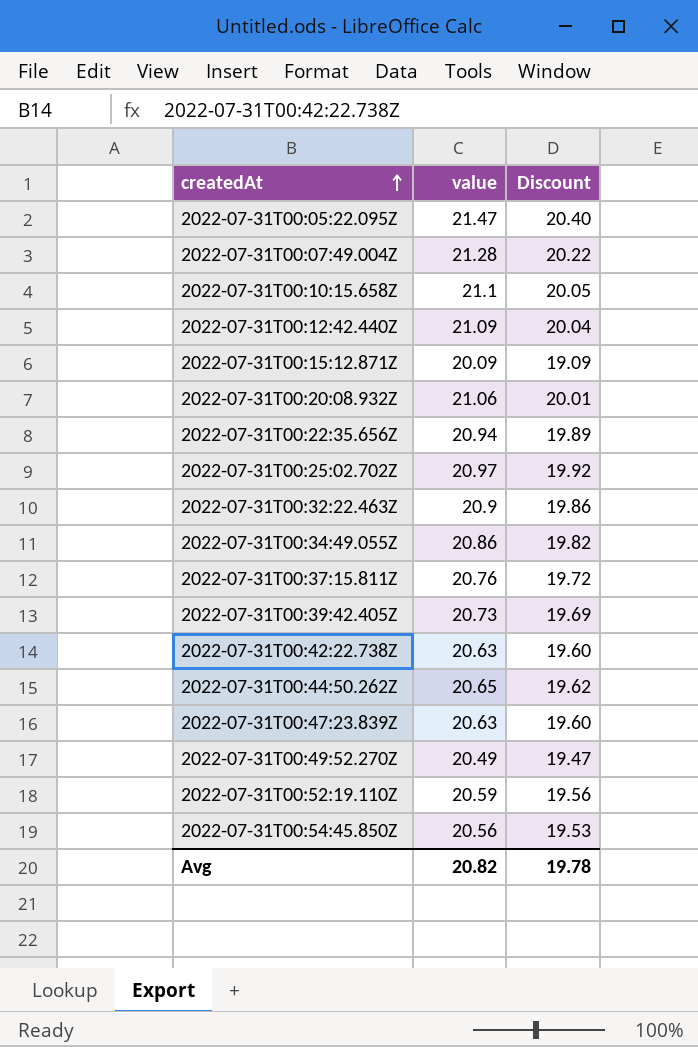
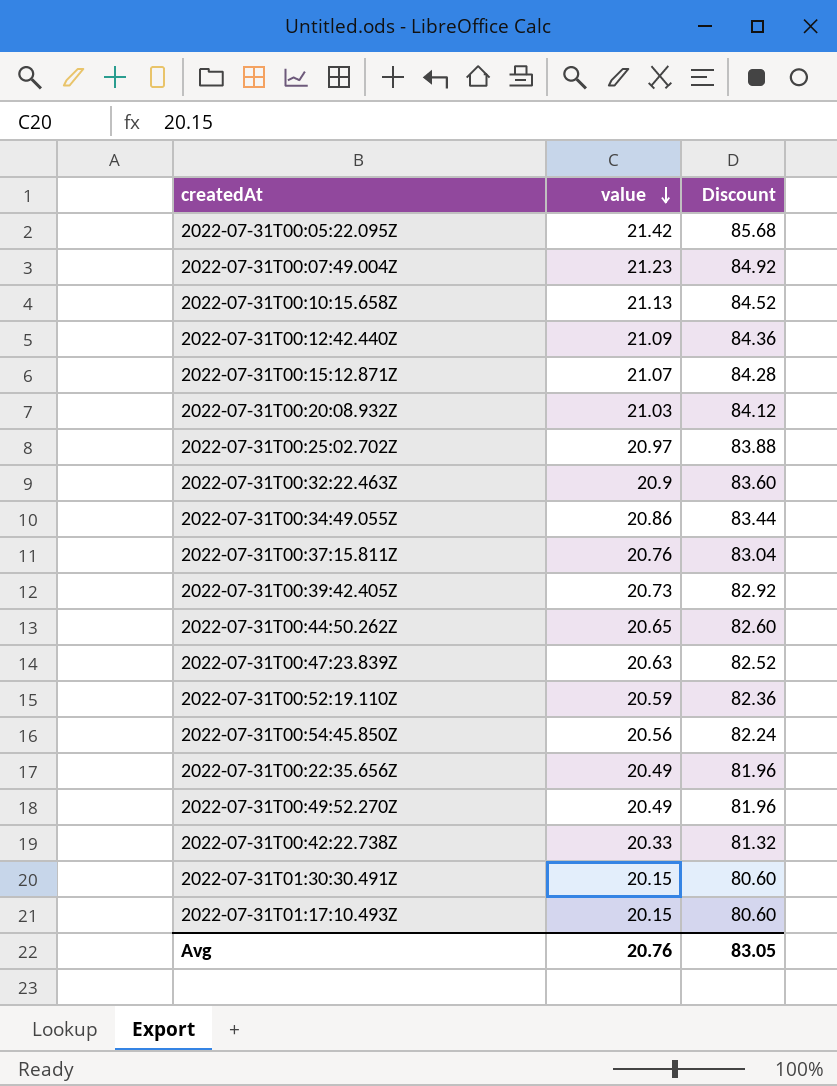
row order: createdAt ascending -> value descending
column Discount | formula: [value] * 0.95 -> [value] * 4
2022-07-31T00:05:22.095Z | value: 21.47 -> 21.42
2022-07-31T00:07:49.004Z | value: 21.28 -> 21.23
2022-07-31T00:10:15.658Z | value: 21.1 -> 21.13
2022-07-31T00:15:12.871Z | value: 20.09 -> 21.07
2022-07-31T00:20:08.932Z | value: 21.06 -> 21.03
2022-07-31T00:22:35.656Z | value: 20.94 -> 20.49
2022-07-31T00:42:22.738Z | value: 20.63 -> 20.33
row 2022-07-31T01:30:30.491Z: none -> 20.15 | 80.60
row 2022-07-31T01:17:10.493Z: none -> 20.15 | 80.60
Avg | value: 20.82 -> 20.76
Avg | Discount: 19.78 -> 83.05

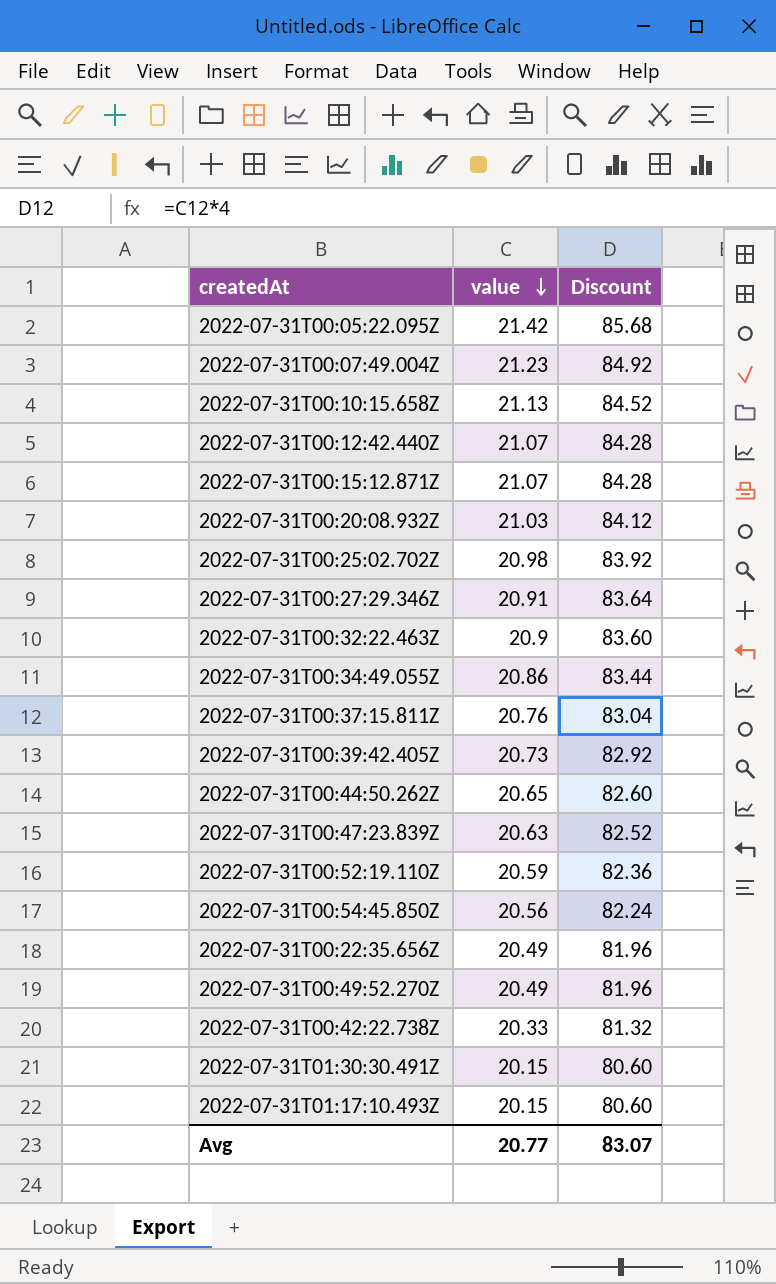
2022-07-31T00:12:42.440Z | value: 21.09 -> 21.07
2022-07-31T00:12:42.440Z | Discount: 84.36 -> 84.28
2022-07-31T00:25:02.702Z | value: 20.97 -> 20.98
2022-07-31T00:25:02.702Z | Discount: 83.88 -> 83.92
row 2022-07-31T00:27:29.346Z: none -> 20.91 | 83.64
Avg | value: 20.76 -> 20.77
Avg | Discount: 83.05 -> 83.07

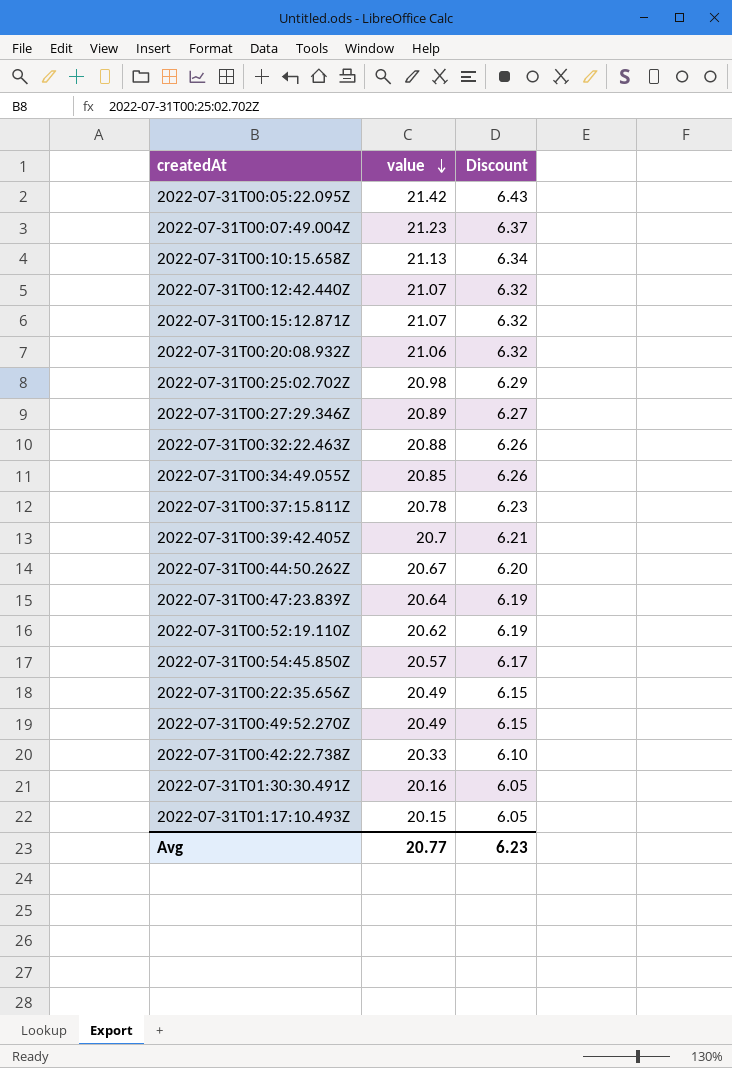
column Discount | formula: [value] * 4 -> [value] * 0.3
2022-07-31T00:20:08.932Z | value: 21.03 -> 21.06
2022-07-31T00:27:29.346Z | value: 20.91 -> 20.89
2022-07-31T00:32:22.463Z | value: 20.9 -> 20.88
2022-07-31T00:34:49.055Z | value: 20.86 -> 20.85
2022-07-31T00:37:15.811Z | value: 20.76 -> 20.78
2022-07-31T00:39:42.405Z | value: 20.73 -> 20.7
2022-07-31T00:44:50.262Z | value: 20.65 -> 20.67
2022-07-31T00:47:23.839Z | value: 20.63 -> 20.64
2022-07-31T00:52:19.110Z | value: 20.59 -> 20.62
2022-07-31T00:54:45.850Z | value: 20.56 -> 20.57
2022-07-31T01:30:30.491Z | value: 20.15 -> 20.16
Avg | Discount: 83.07 -> 6.23

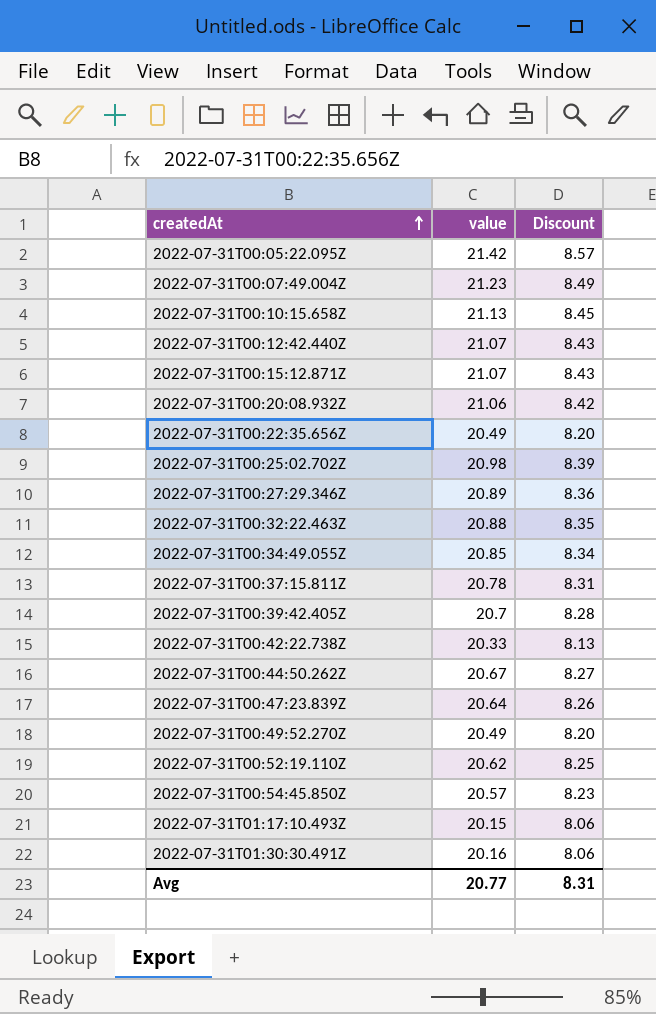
row order: value descending -> createdAt ascending
column Discount | formula: [value] * 0.3 -> [value] * 0.4
Avg | Discount: 6.23 -> 8.31

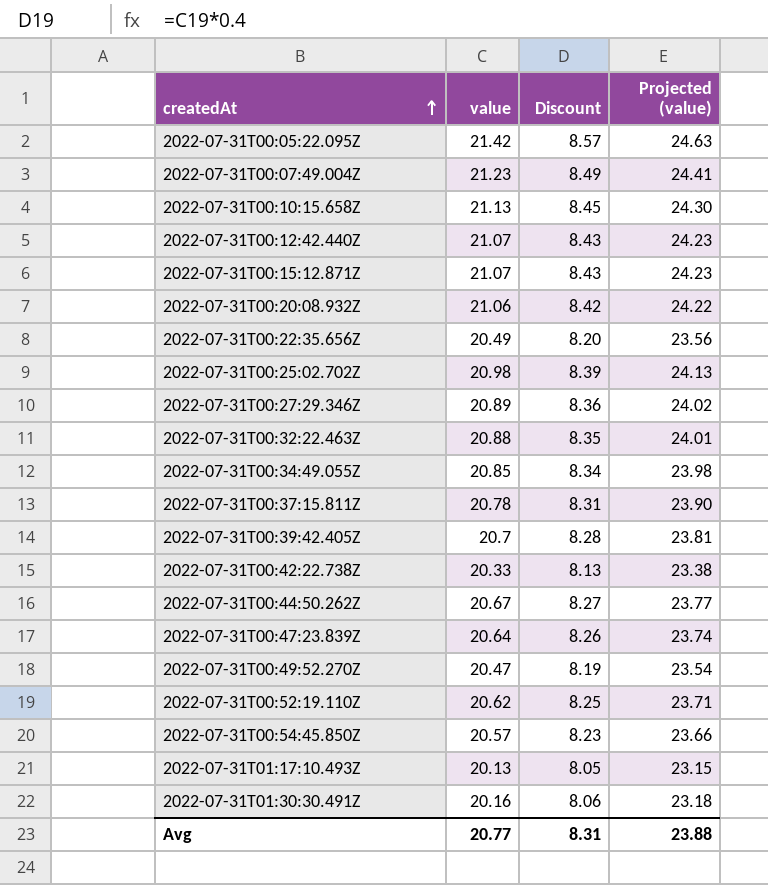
column Projected (value) | formula: none -> [value] * 1.15
2022-07-31T00:49:52.270Z | value: 20.49 -> 20.47
2022-07-31T00:49:52.270Z | Discount: 8.20 -> 8.19
2022-07-31T01:17:10.493Z | value: 20.15 -> 20.13
2022-07-31T01:17:10.493Z | Discount: 8.06 -> 8.05

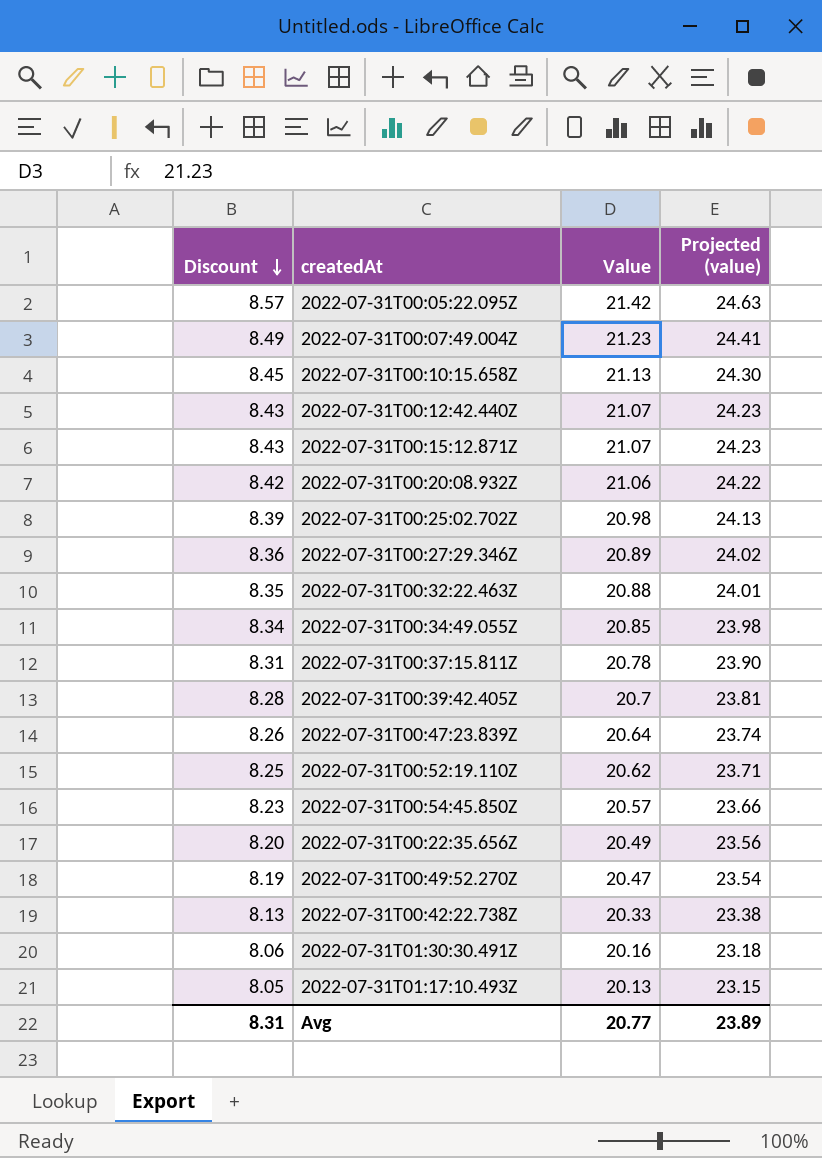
row order: createdAt ascending -> Discount descending
column Discount | position: 3 -> 1
column name: value -> Value
row 2022-07-31T00:44:50.262Z: 20.67 | 8.27 | 23.77 -> none
Avg | Projected (value): 23.88 -> 23.89

